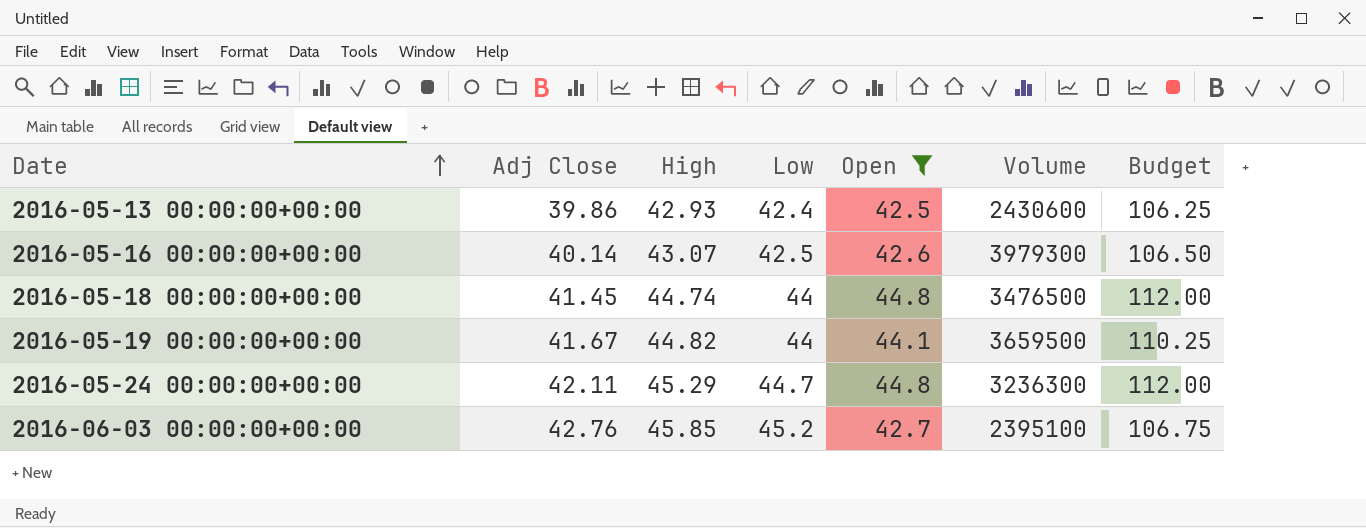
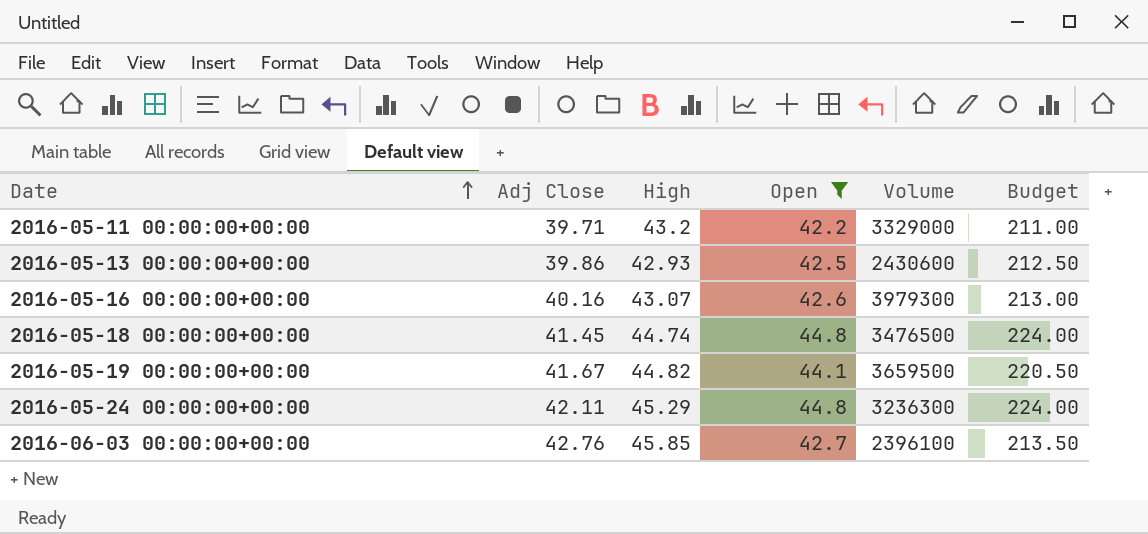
column Low | position: 4 -> none
column Budget | formula: [Open] * 2.5 -> [Open] * 5
row 2016-05-11 00:00:00+00:00: none -> 39.71 | 43.2 | 42.2 | 3329000 | 211.00
2016-05-16 00:00:00+00:00 | Adj Close: 40.14 -> 40.16
2016-06-03 00:00:00+00:00 | Volume: 2395100 -> 2396100

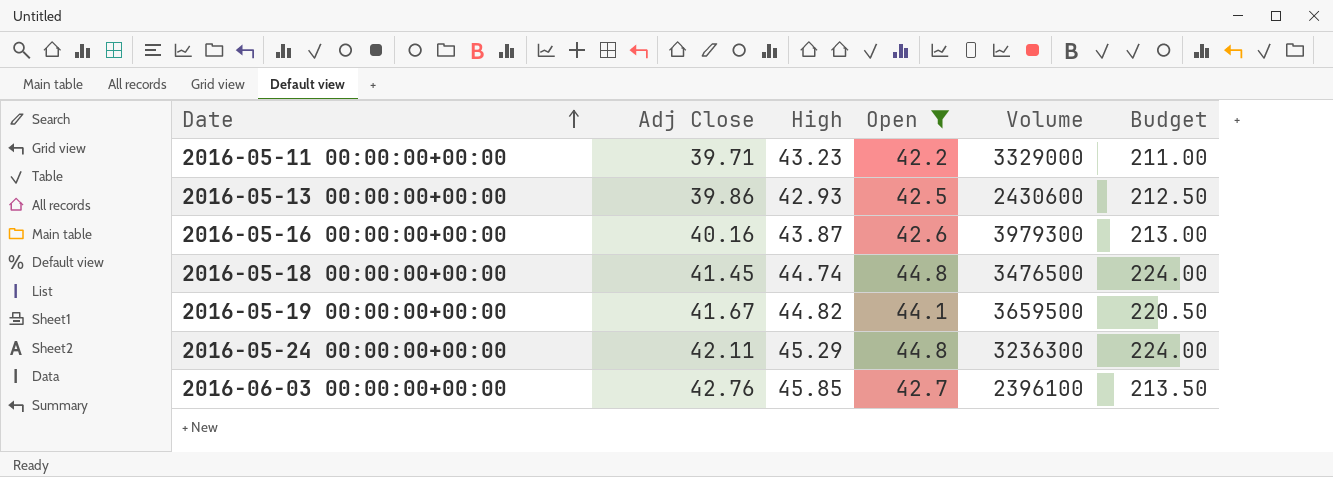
2016-05-11 00:00:00+00:00 | High: 43.2 -> 43.23
2016-05-16 00:00:00+00:00 | High: 43.07 -> 43.87

